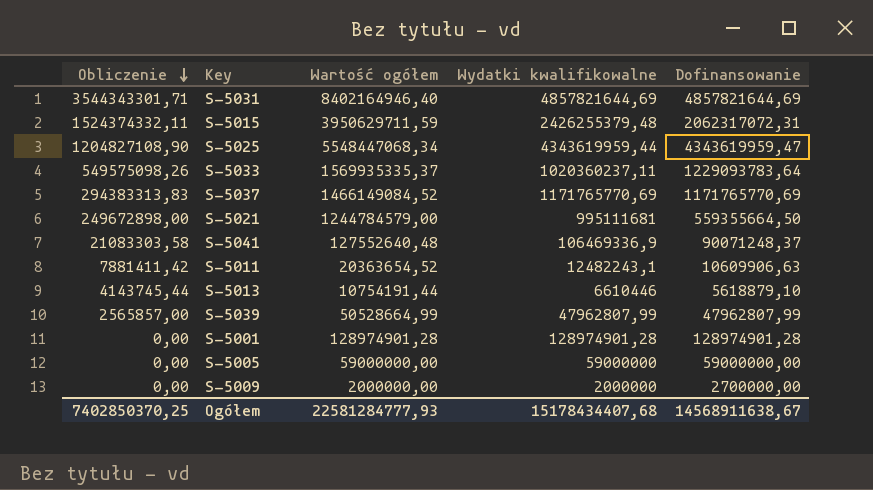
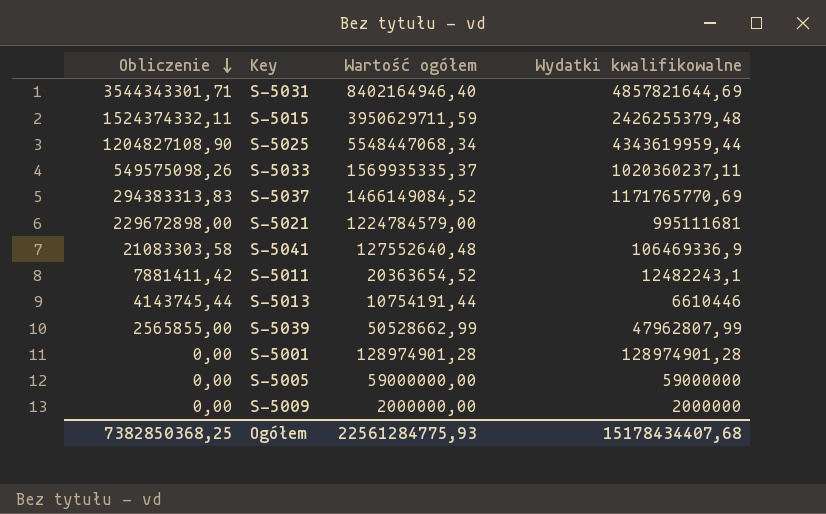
column Dofinansowanie | position: 5 -> none
S-5021 | Obliczenie: 249672898,00 -> 229672898,00
S-5021 | Wartość ogółem: 1244784579,00 -> 1224784579,00
S-5039 | Obliczenie: 2565857,00 -> 2565855,00
S-5039 | Wartość ogółem: 50528664,99 -> 50528662,99
Ogółem | Obliczenie: 7402850370,25 -> 7382850368,25
Ogółem | Wartość ogółem: 22581284777,93 -> 22561284775,93

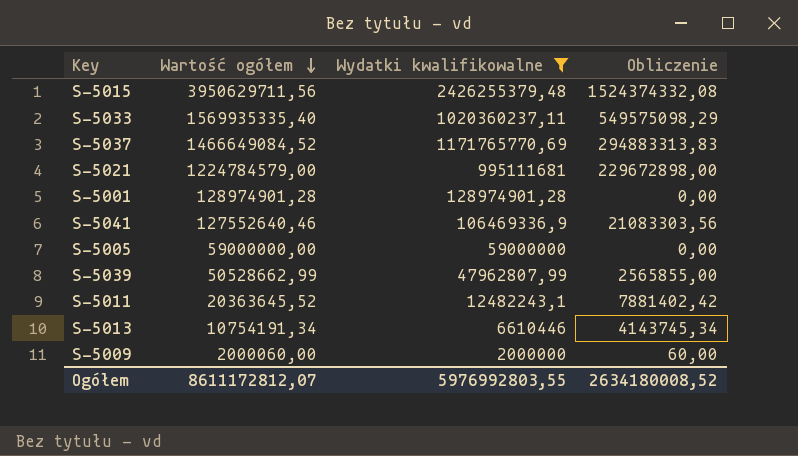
filter: none -> Wydatki kwalifikowalne <= 2426255379,48
row order: Obliczenie descending -> Wartość ogółem descending
column Obliczenie | position: 1 -> 4
S-5015 | Wartość ogółem: 3950629711,59 -> 3950629711,56
S-5015 | Obliczenie: 1524374332,11 -> 1524374332,08
S-5033 | Wartość ogółem: 1569935335,37 -> 1569935335,40
S-5033 | Obliczenie: 549575098,26 -> 549575098,29
S-5037 | Wartość ogółem: 1466149084,52 -> 1466649084,52
S-5037 | Obliczenie: 294383313,83 -> 294883313,83
S-5041 | Wartość ogółem: 127552640,48 -> 127552640,46
S-5041 | Obliczenie: 21083303,58 -> 21083303,56
S-5011 | Wartość ogółem: 20363654,52 -> 20363645,52
S-5011 | Obliczenie: 7881411,42 -> 7881402,42
S-5013 | Wartość ogółem: 10754191,44 -> 10754191,34
S-5013 | Obliczenie: 4143745,44 -> 4143745,34
S-5009 | Wartość ogółem: 2000000,00 -> 2000060,00
S-5009 | Obliczenie: 0,00 -> 60,00
Ogółem | Wartość ogółem: 22561284775,93 -> 8611172812,07
Ogółem | Wydatki kwalifikowalne: 15178434407,68 -> 5976992803,55
Ogółem | Obliczenie: 7382850368,25 -> 2634180008,52

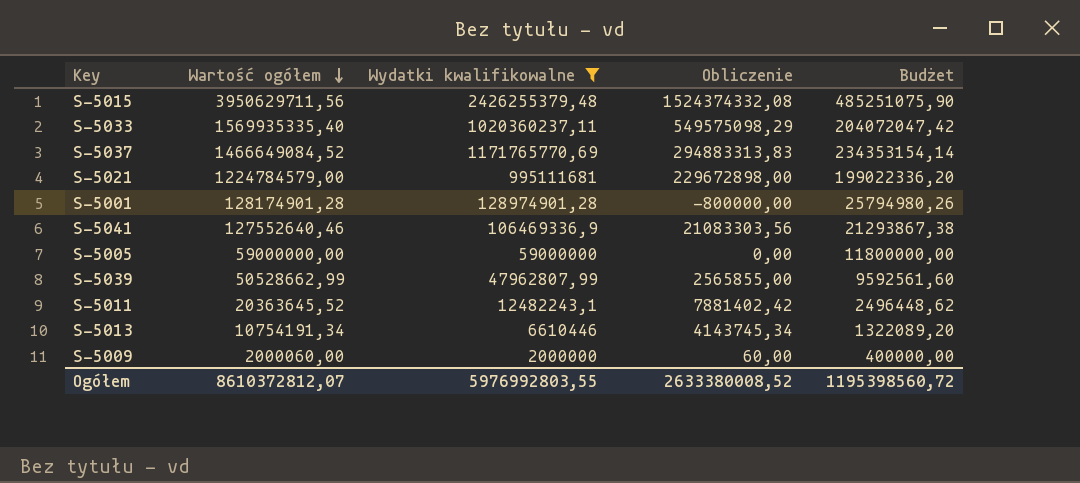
column Budżet | formula: none -> [Wydatki kwalifikowalne] * 0,2
S-5001 | Wartość ogółem: 128974901,28 -> 128174901,28
S-5001 | Obliczenie: 0,00 -> -800000,00
Ogółem | Wartość ogółem: 8611172812,07 -> 8610372812,07
Ogółem | Obliczenie: 2634180008,52 -> 2633380008,52

